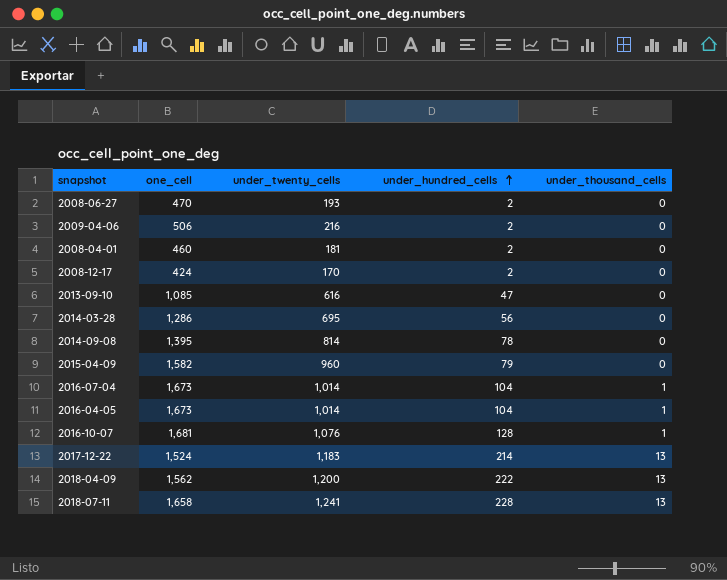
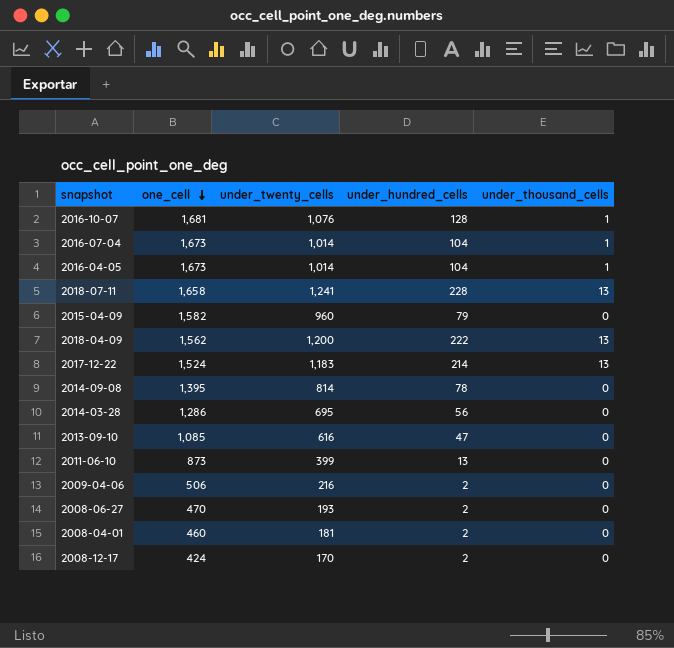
row order: under_hundred_cells ascending -> one_cell descending
row 2011-06-10: none -> 873 | 399 | 13 | 0

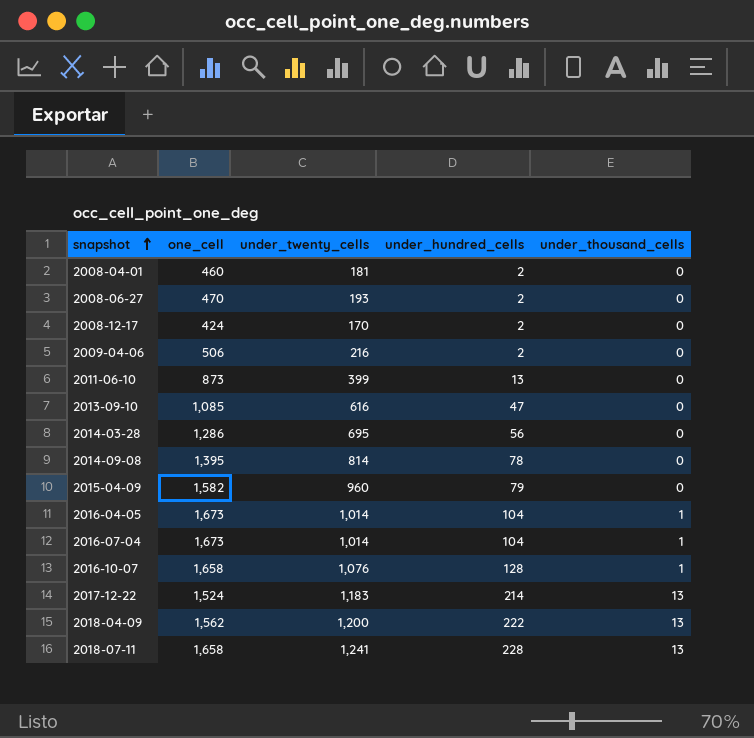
row order: one_cell descending -> snapshot ascending
2016-10-07 | one_cell: 1,681 -> 1,658

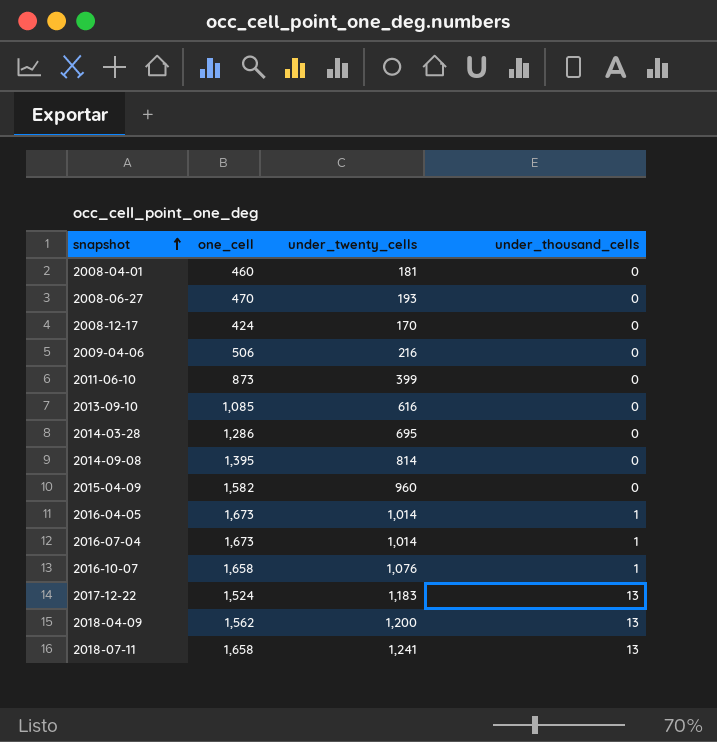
column under_hundred_cells | position: 4 -> none

